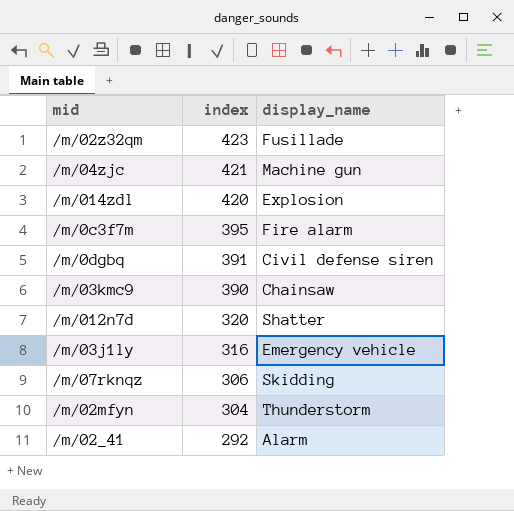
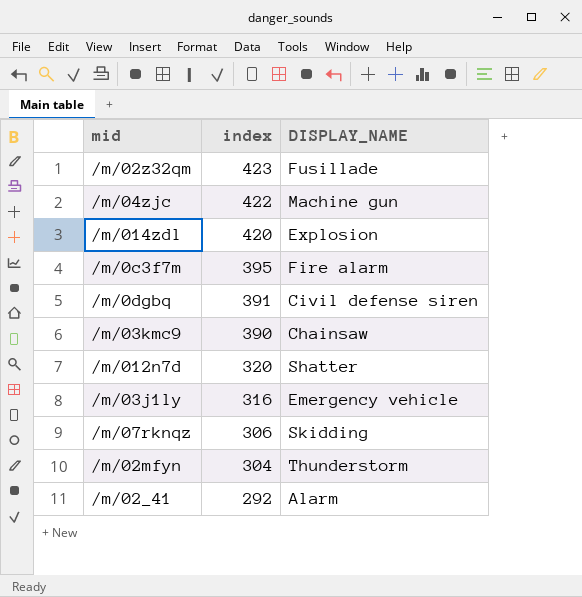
column name: display_name -> DISPLAY_NAME
/m/04zjc | index: 421 -> 422

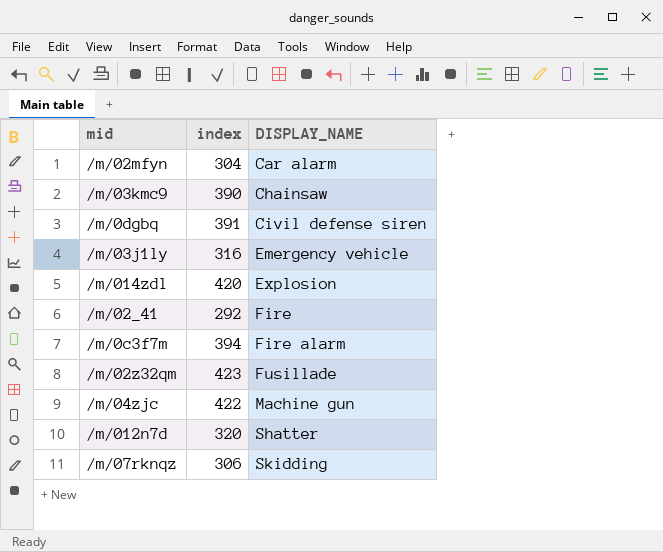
row order: index descending -> DISPLAY_NAME ascending
/m/02mfyn | DISPLAY_NAME: Thunderstorm -> Car alarm
/m/02_41 | DISPLAY_NAME: Alarm -> Fire
/m/0c3f7m | index: 395 -> 394

